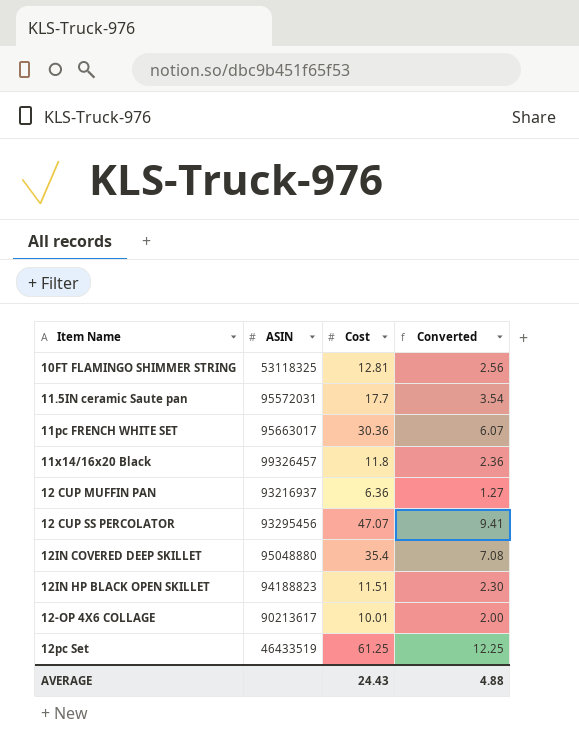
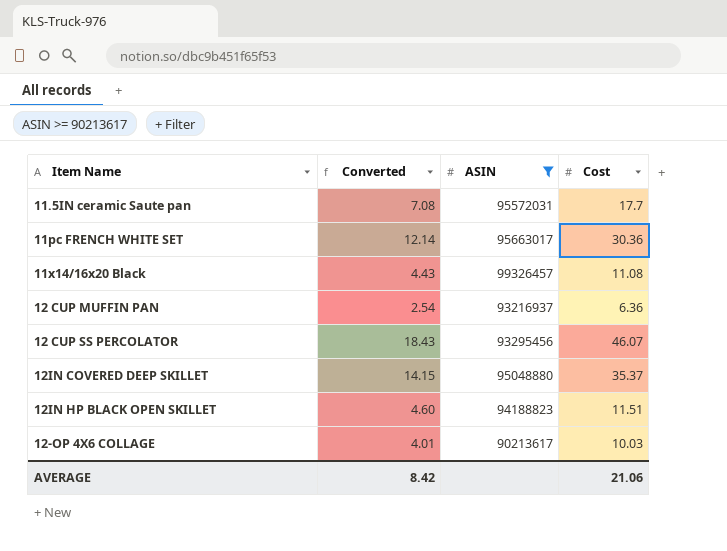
filter: none -> ASIN >= 90213617
column Converted | formula: [Cost] * 0.2 -> [Cost] * 0.4
column Converted | position: 4 -> 2
11x14/16x20 Black | Cost: 11.8 -> 11.08
12 CUP SS PERCOLATOR | Cost: 47.07 -> 46.07
12IN COVERED DEEP SKILLET | Cost: 35.4 -> 35.37
12-OP 4X6 COLLAGE | Cost: 10.01 -> 10.03
AVERAGE | Converted: 4.88 -> 8.42
AVERAGE | Cost: 24.43 -> 21.06

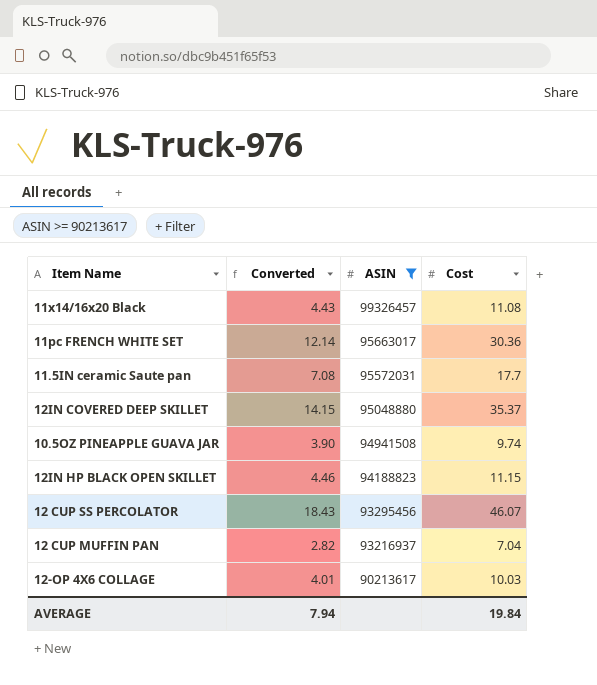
row order: none -> ASIN descending
row 10.5OZ PINEAPPLE GUAVA JAR: none -> 3.90 | 94941508 | 9.74
12IN HP BLACK OPEN SKILLET | Converted: 4.60 -> 4.46
12IN HP BLACK OPEN SKILLET | Cost: 11.51 -> 11.15
12 CUP MUFFIN PAN | Converted: 2.54 -> 2.82
12 CUP MUFFIN PAN | Cost: 6.36 -> 7.04
AVERAGE | Converted: 8.42 -> 7.94
AVERAGE | Cost: 21.06 -> 19.84

